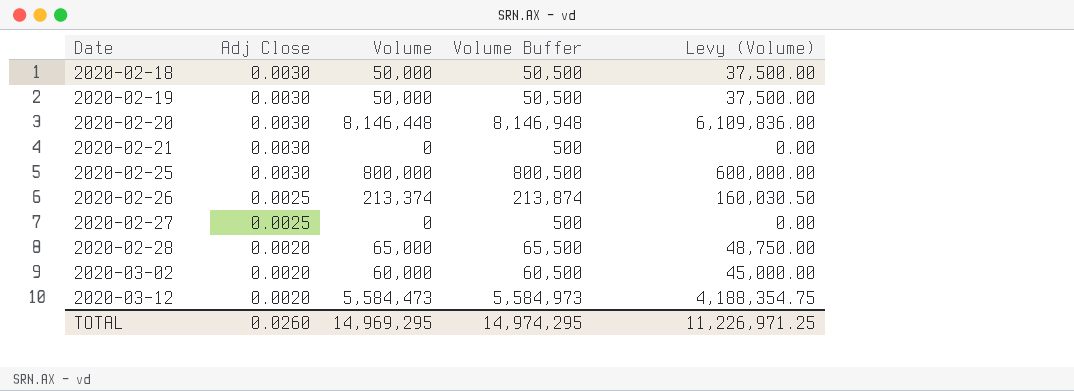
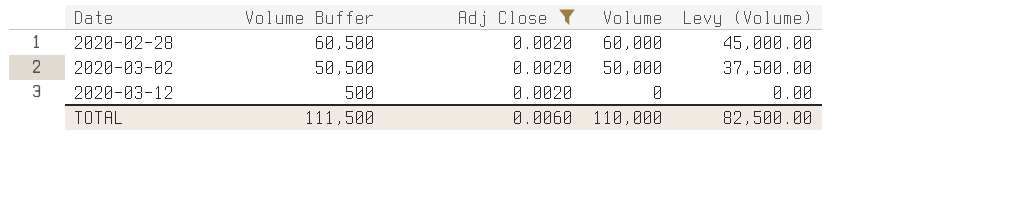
filter: none -> Adj Close = 0.0020
column Volume Buffer | position: 4 -> 2
2020-02-28 | Volume Buffer: 65,500 -> 60,500
2020-02-28 | Volume: 65,000 -> 60,000
2020-02-28 | Levy (Volume): 48,750.00 -> 45,000.00
2020-03-02 | Volume Buffer: 60,500 -> 50,500
2020-03-02 | Volume: 60,000 -> 50,000
2020-03-02 | Levy (Volume): 45,000.00 -> 37,500.00
2020-03-12 | Volume Buffer: 5,584,973 -> 500
2020-03-12 | Volume: 5,584,473 -> 0
2020-03-12 | Levy (Volume): 4,188,354.75 -> 0.00
TOTAL | Volume Buffer: 14,974,295 -> 111,500
TOTAL | Adj Close: 0.0260 -> 0.0060
TOTAL | Volume: 14,969,295 -> 110,000
TOTAL | Levy (Volume): 11,226,971.25 -> 82,500.00

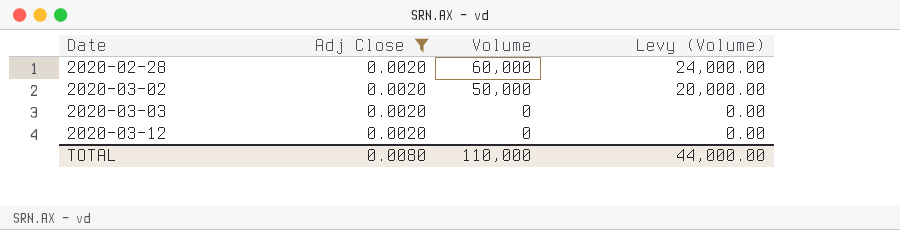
column Volume Buffer | formula: [Volume] + 500 -> none
column Levy (Volume) | formula: [Volume] * 0.75 -> [Volume] * 0.4
row 2020-03-03: none -> 0.0020 | 0 | 0.00
TOTAL | Adj Close: 0.0060 -> 0.0080
TOTAL | Levy (Volume): 82,500.00 -> 44,000.00

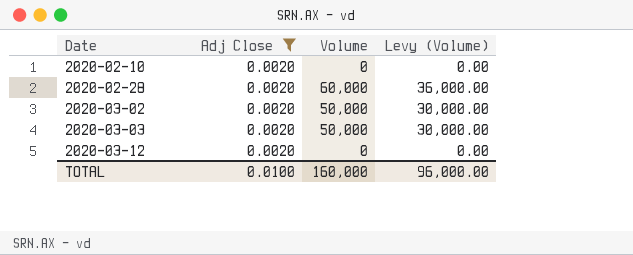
column Levy (Volume) | formula: [Volume] * 0.4 -> [Volume] * 0.6
row 2020-02-10: none -> 0.0020 | 0 | 0.00
2020-03-03 | Volume: 0 -> 50,000
TOTAL | Adj Close: 0.0080 -> 0.0100
TOTAL | Volume: 110,000 -> 160,000
TOTAL | Levy (Volume): 44,000.00 -> 96,000.00

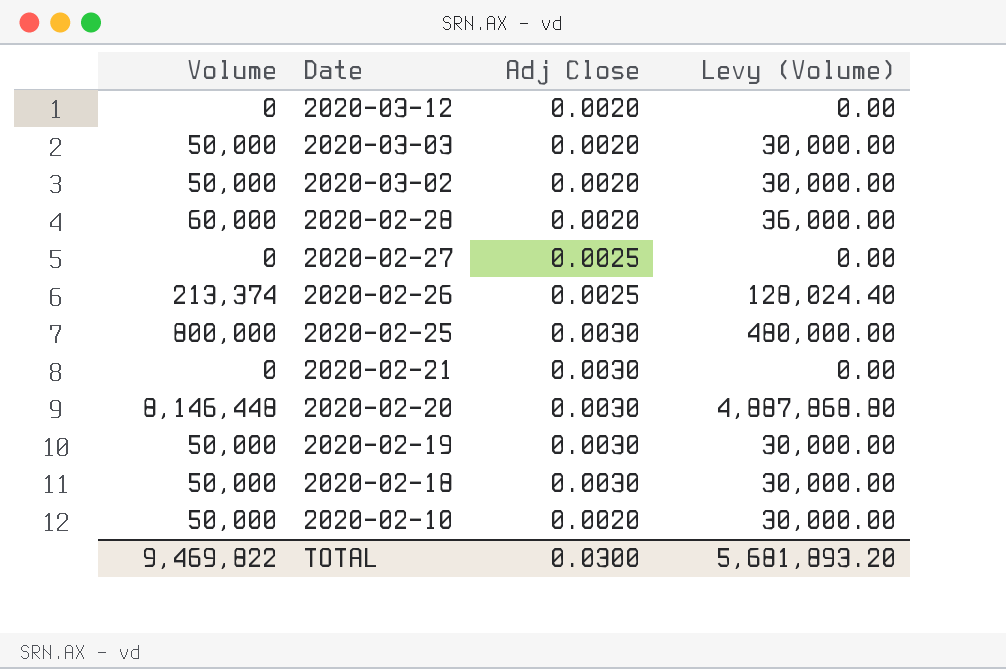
filter: Adj Close = 0.0020 -> none
row order: Date ascending -> Date descending
column Volume | position: 3 -> 1
2020-02-10 | Volume: 0 -> 50,000
2020-02-10 | Levy (Volume): 0.00 -> 30,000.00
TOTAL | Volume: 160,000 -> 9,469,822
TOTAL | Adj Close: 0.0100 -> 0.0300
TOTAL | Levy (Volume): 96,000.00 -> 5,681,893.20

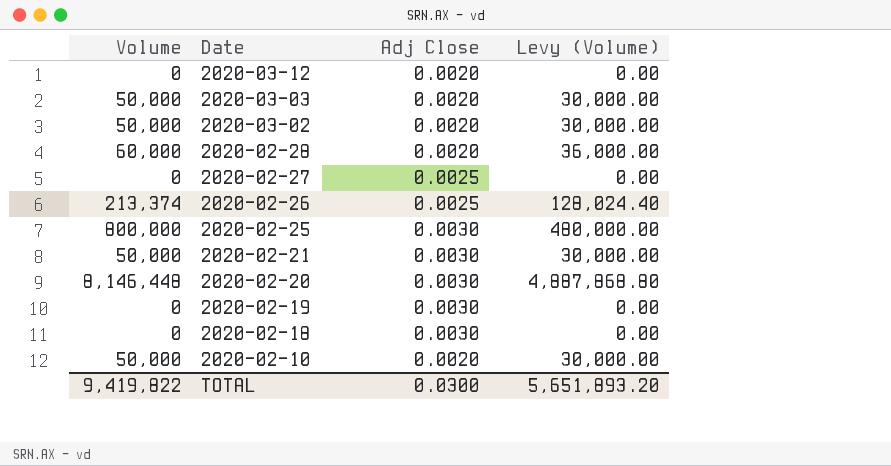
2020-02-21 | Volume: 0 -> 50,000
2020-02-21 | Levy (Volume): 0.00 -> 30,000.00
2020-02-19 | Volume: 50,000 -> 0
2020-02-19 | Levy (Volume): 30,000.00 -> 0.00
2020-02-18 | Volume: 50,000 -> 0
2020-02-18 | Levy (Volume): 30,000.00 -> 0.00
TOTAL | Volume: 9,469,822 -> 9,419,822
TOTAL | Levy (Volume): 5,681,893.20 -> 5,651,893.20

